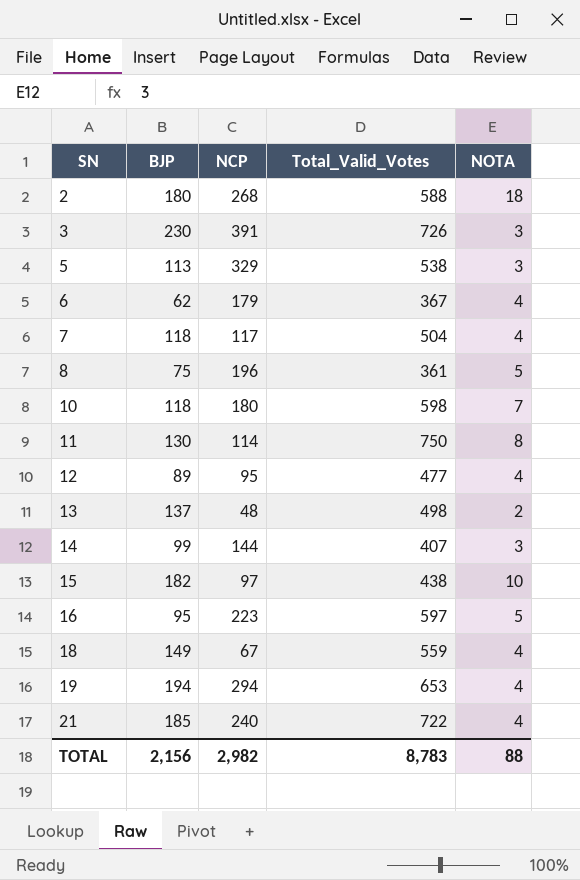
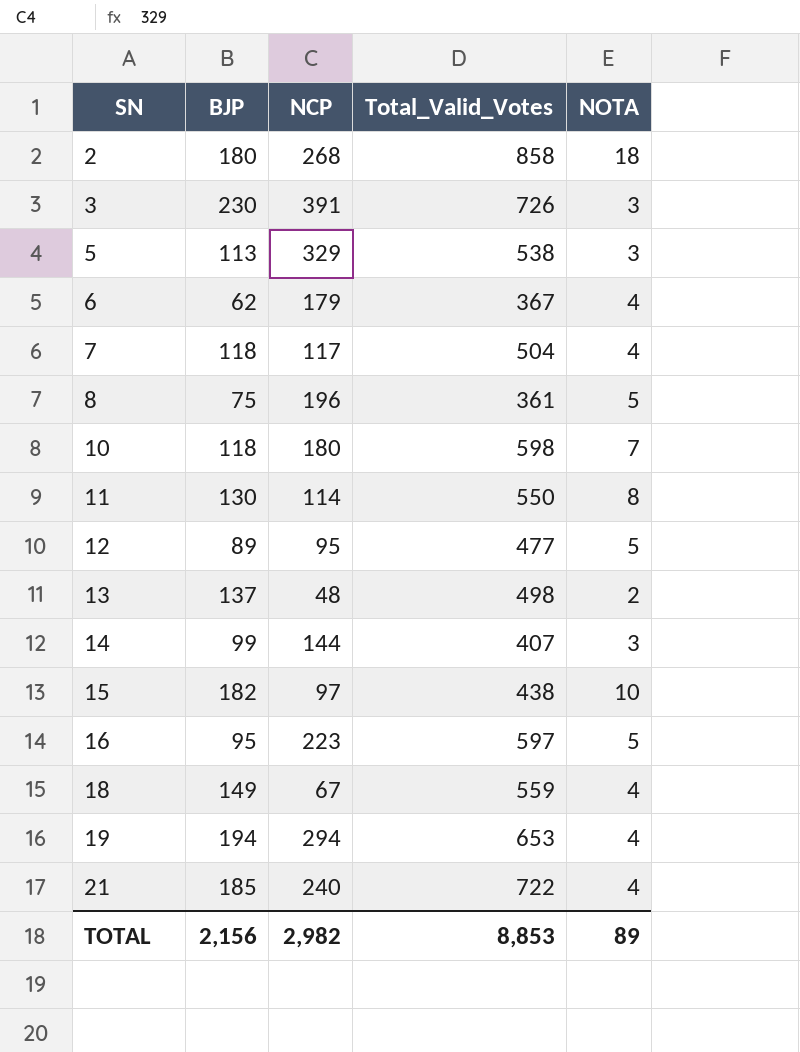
2 | Total_Valid_Votes: 588 -> 858
11 | Total_Valid_Votes: 750 -> 550
12 | NOTA: 4 -> 5
TOTAL | Total_Valid_Votes: 8,783 -> 8,853
TOTAL | NOTA: 88 -> 89

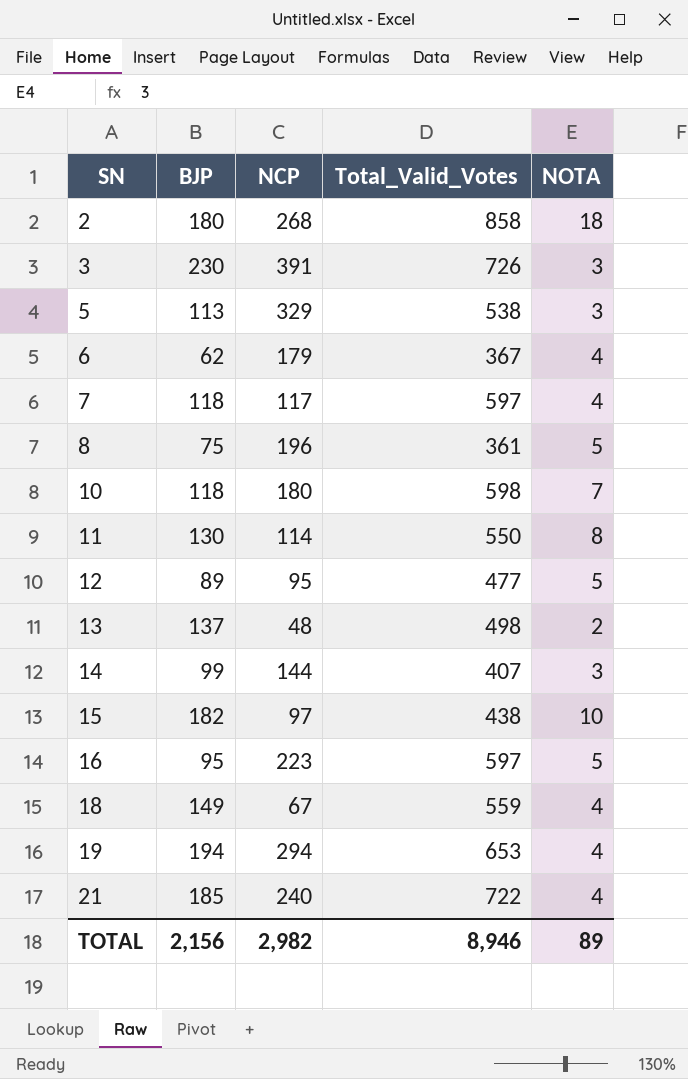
7 | Total_Valid_Votes: 504 -> 597
TOTAL | Total_Valid_Votes: 8,853 -> 8,946

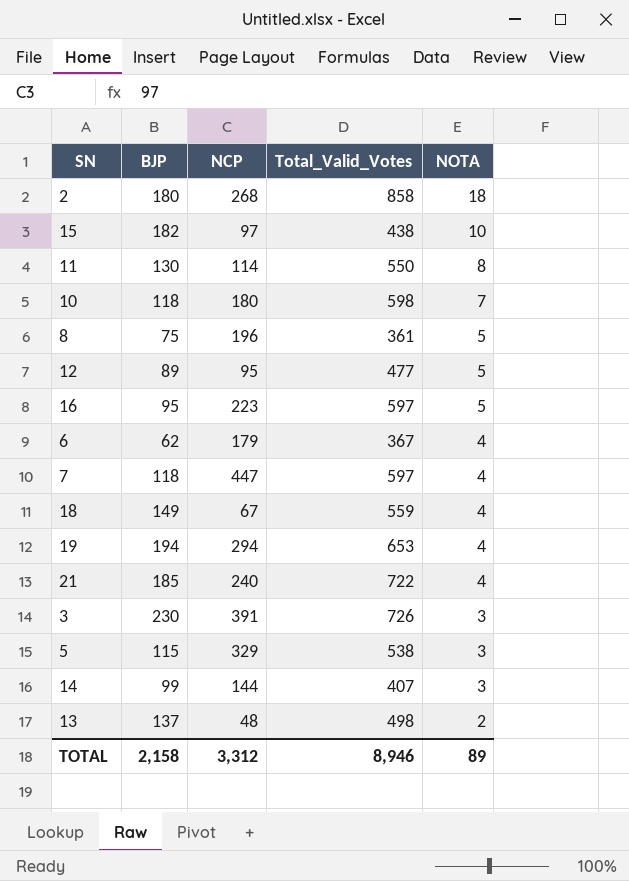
row order: SN ascending -> NOTA descending
7 | NCP: 117 -> 447
5 | BJP: 113 -> 115
TOTAL | BJP: 2,156 -> 2,158
TOTAL | NCP: 2,982 -> 3,312

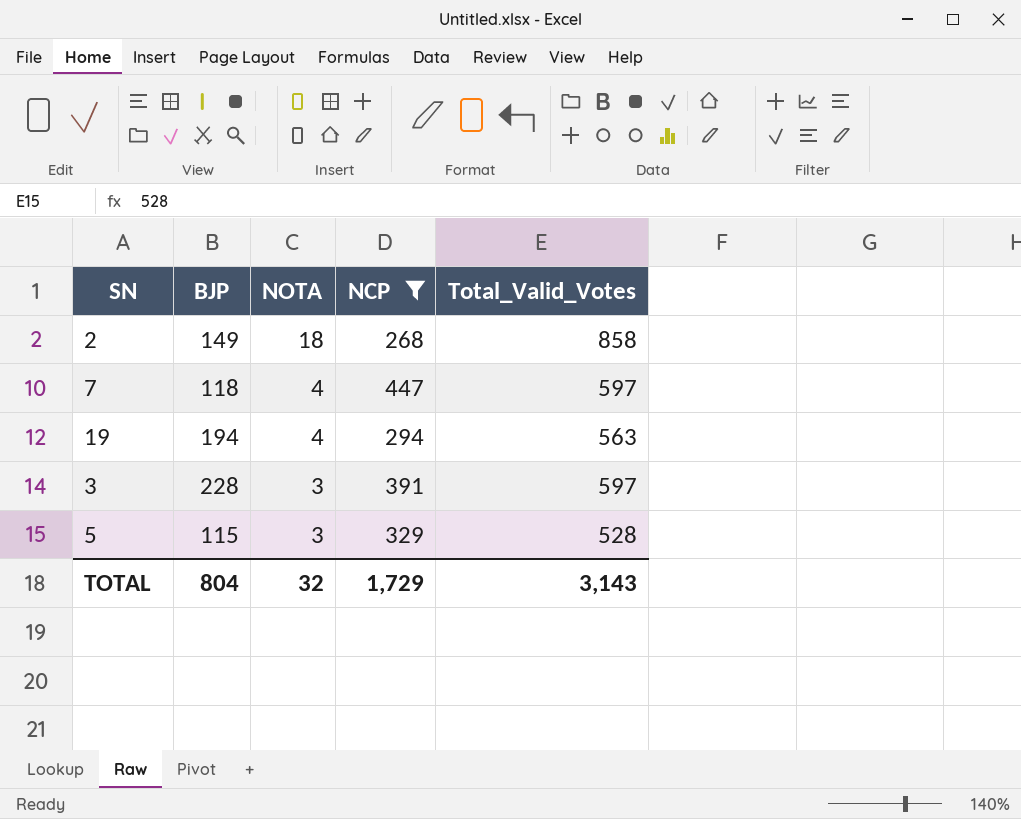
filter: none -> NCP >= 268
column NOTA | position: 5 -> 3
2 | BJP: 180 -> 149
19 | Total_Valid_Votes: 653 -> 563
3 | BJP: 230 -> 228
3 | Total_Valid_Votes: 726 -> 597
5 | Total_Valid_Votes: 538 -> 528
TOTAL | BJP: 2,158 -> 804
TOTAL | NOTA: 89 -> 32
TOTAL | NCP: 3,312 -> 1,729
TOTAL | Total_Valid_Votes: 8,946 -> 3,143

